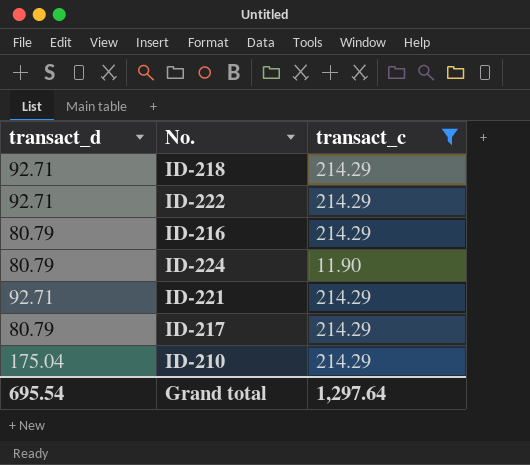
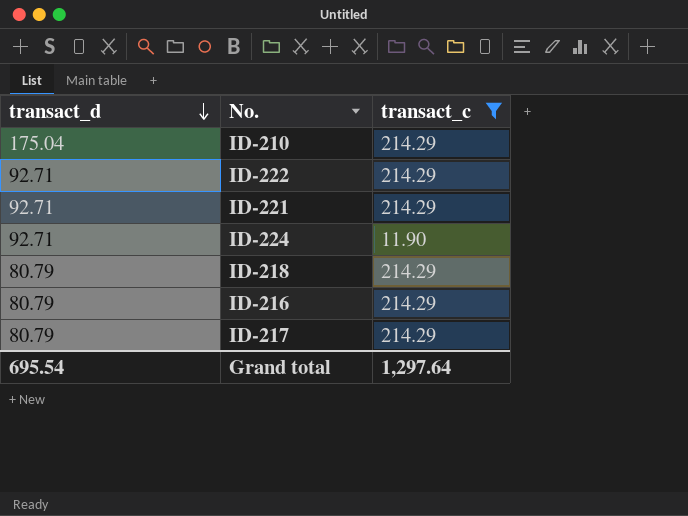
row order: none -> transact_d descending
ID-224 | transact_d: 80.79 -> 92.71
ID-218 | transact_d: 92.71 -> 80.79

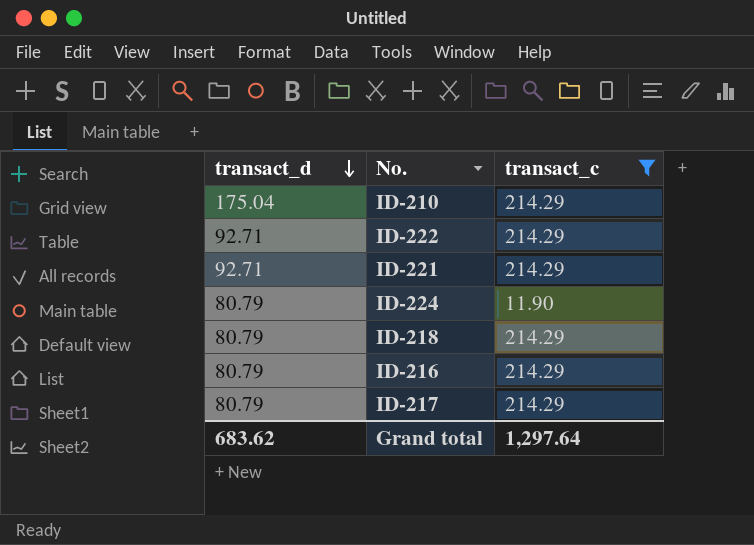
ID-224 | transact_d: 92.71 -> 80.79
Grand total | transact_d: 695.54 -> 683.62

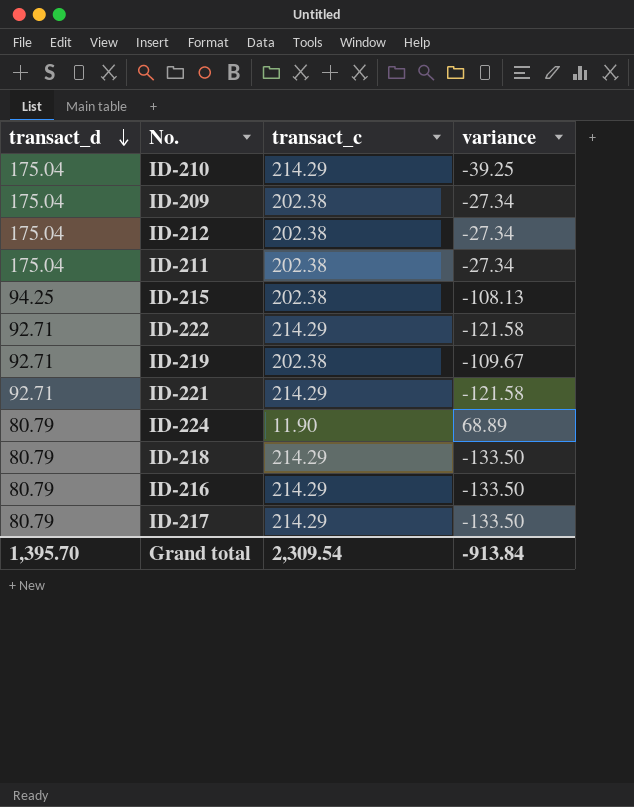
filter: transact_c != 202.38 -> none
column variance | formula: none -> [transact_d] - [transact_c]
Grand total | transact_d: 683.62 -> 1,395.70
Grand total | transact_c: 1,297.64 -> 2,309.54

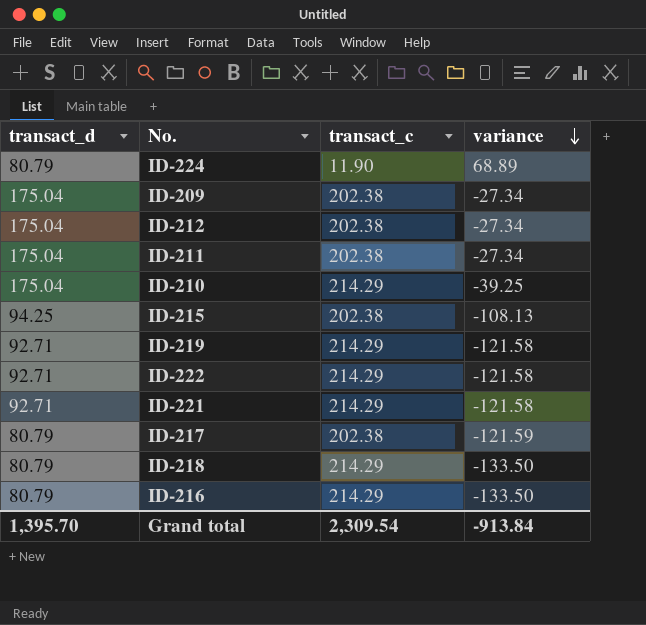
row order: transact_d descending -> variance descending
ID-219 | transact_c: 202.38 -> 214.29
ID-219 | variance: -109.67 -> -121.58
ID-217 | transact_c: 214.29 -> 202.38
ID-217 | variance: -133.50 -> -121.59

